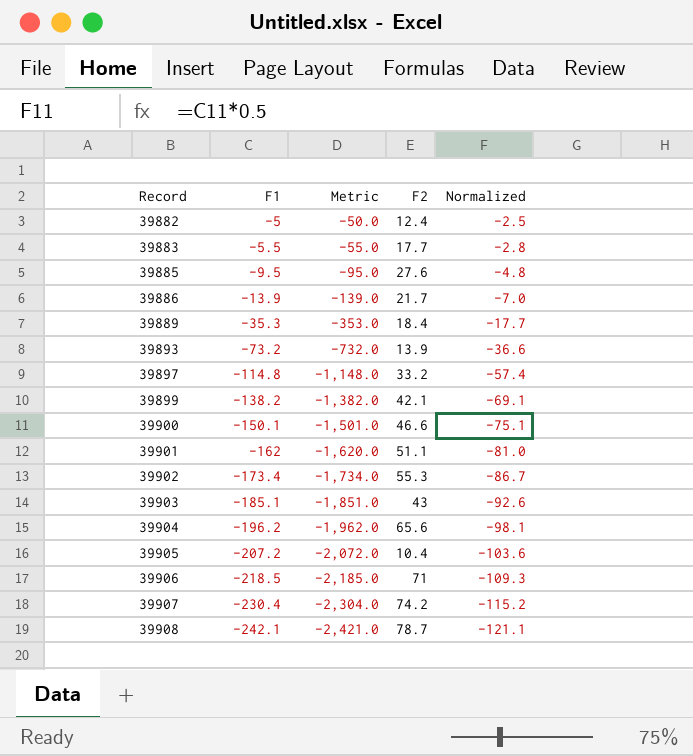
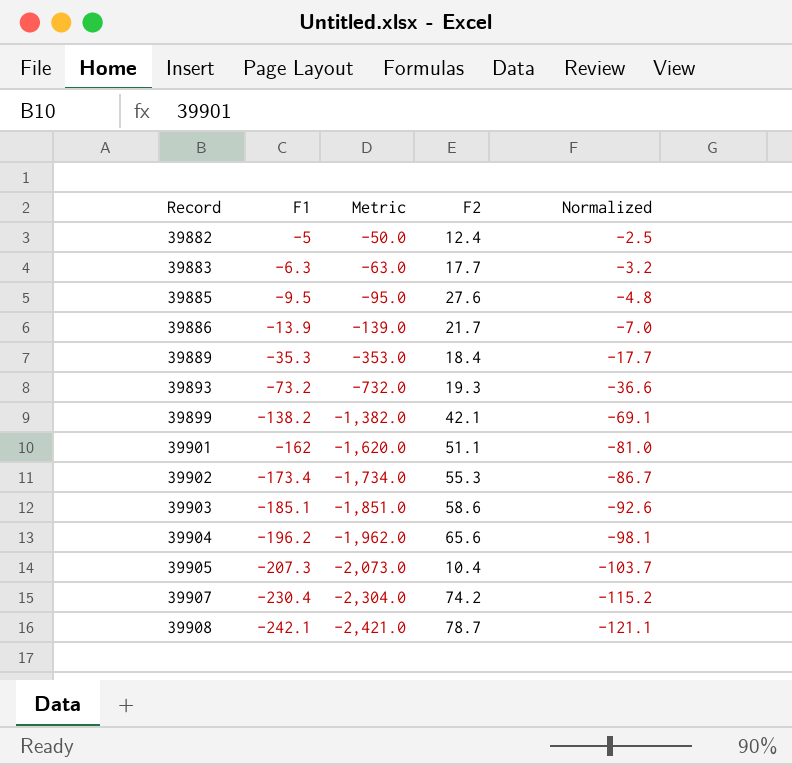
row 39897: -114.8 | -1,148.0 | 33.2 | -57.4 -> none
row 39900: -150.1 | -1,501.0 | 46.6 | -75.1 -> none
row 39906: -218.5 | -2,185.0 | 71 | -109.3 -> none
39883 | F1: -5.5 -> -6.3
39883 | Metric: -55.0 -> -63.0
39883 | Normalized: -2.8 -> -3.2
39893 | F2: 13.9 -> 19.3
39903 | F2: 43 -> 58.6
39905 | F1: -207.2 -> -207.3
39905 | Metric: -2,072.0 -> -2,073.0
39905 | Normalized: -103.6 -> -103.7

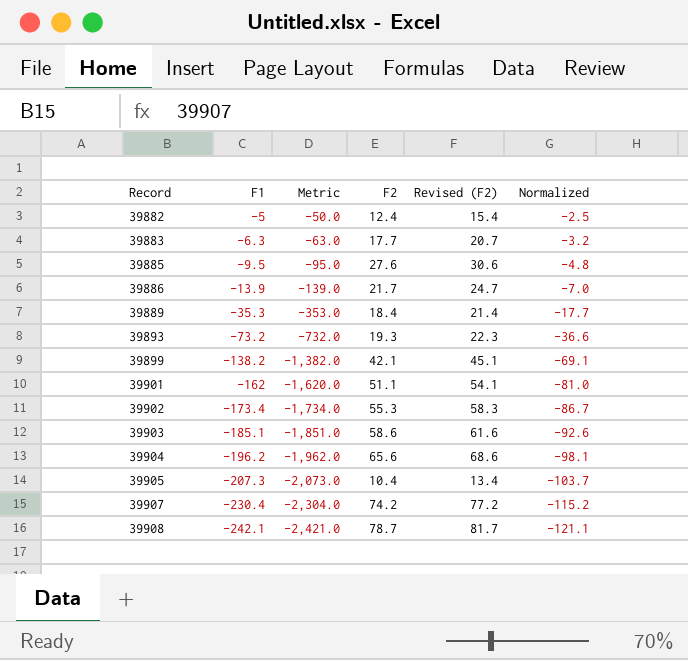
column Revised (F2) | formula: none -> [F2] + 3

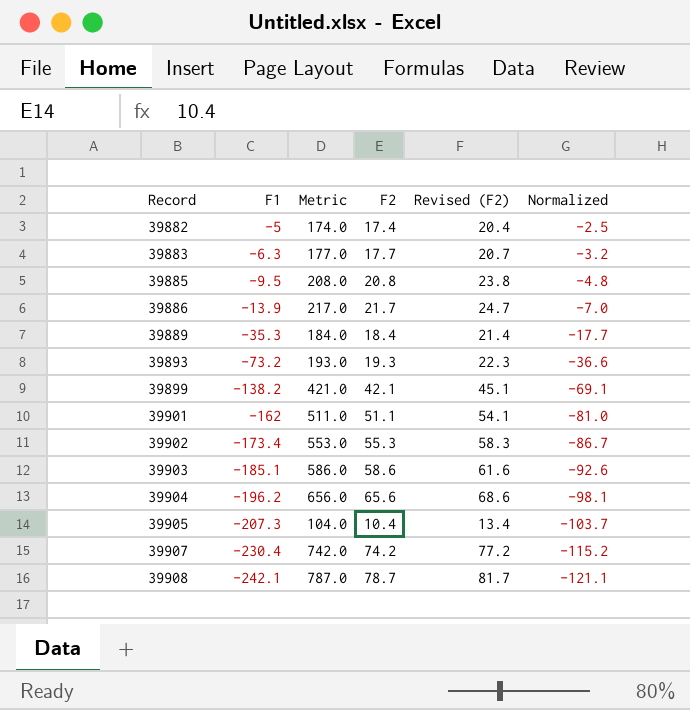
column Metric | formula: [F1] * 10 -> [F2] * 10
39882 | F2: 12.4 -> 17.4
39882 | Revised (F2): 15.4 -> 20.4
39885 | F2: 27.6 -> 20.8
39885 | Revised (F2): 30.6 -> 23.8

